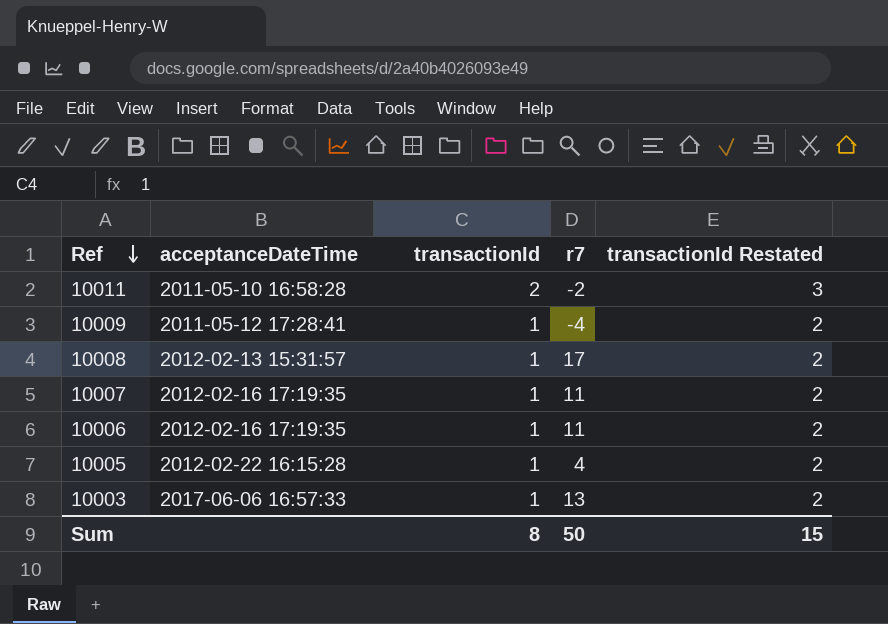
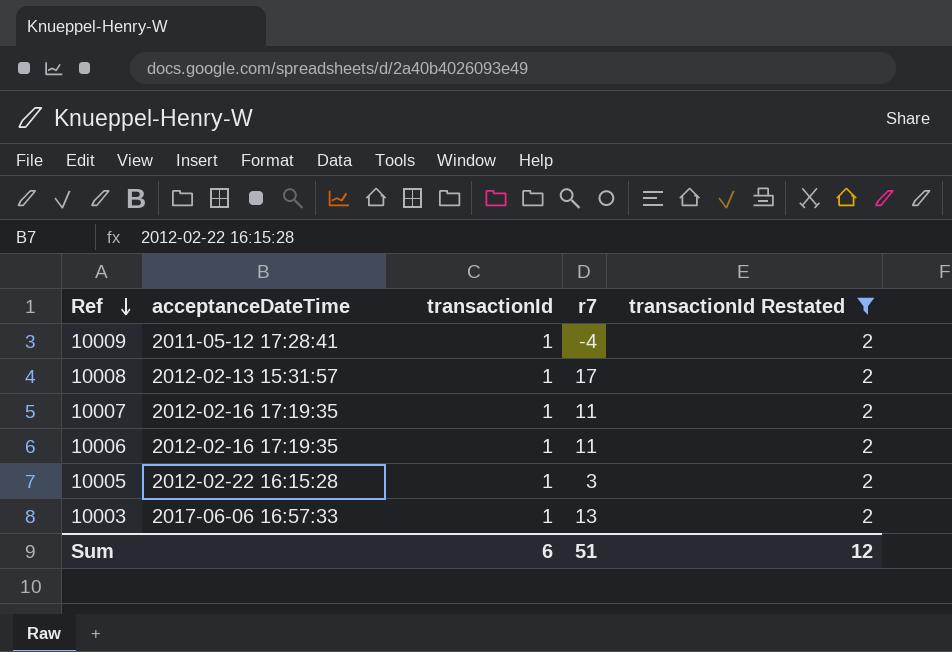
filter: none -> transactionId Restated = 2
10005 | r7: 4 -> 3
Sum | transactionId: 8 -> 6
Sum | r7: 50 -> 51
Sum | transactionId Restated: 15 -> 12

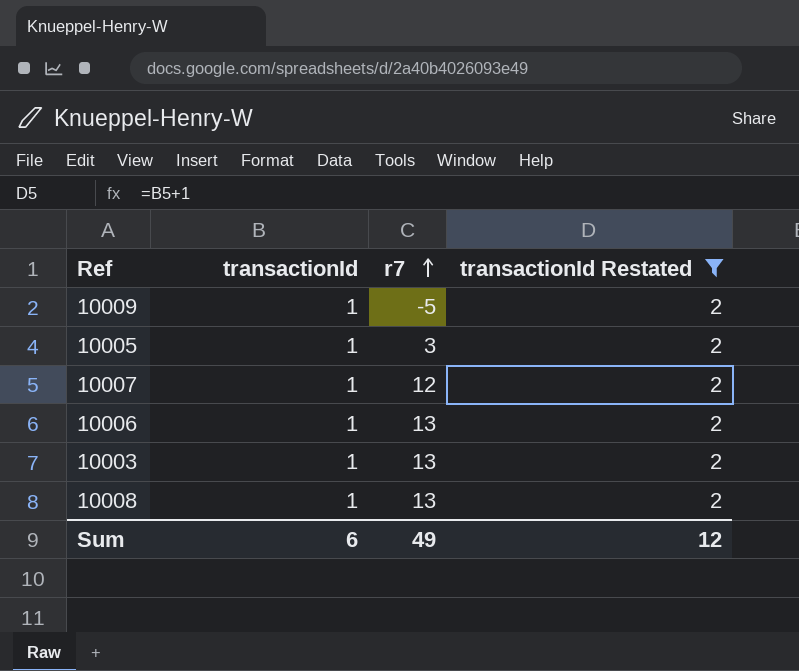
row order: Ref descending -> r7 ascending
column acceptanceDateTime | position: 2 -> none
10009 | r7: -4 -> -5
10007 | r7: 11 -> 12
10006 | r7: 11 -> 13
10008 | r7: 17 -> 13
Sum | r7: 51 -> 49

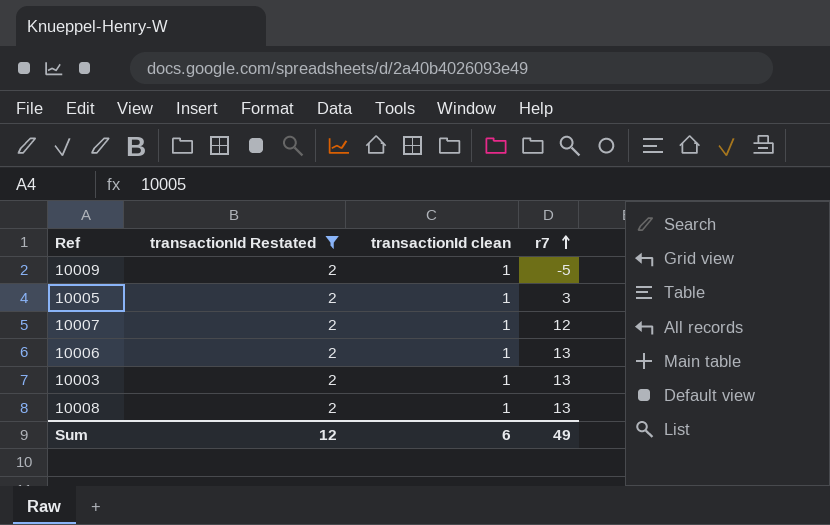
column transactionId Restated | position: 4 -> 2
column name: transactionId -> transactionId clean

